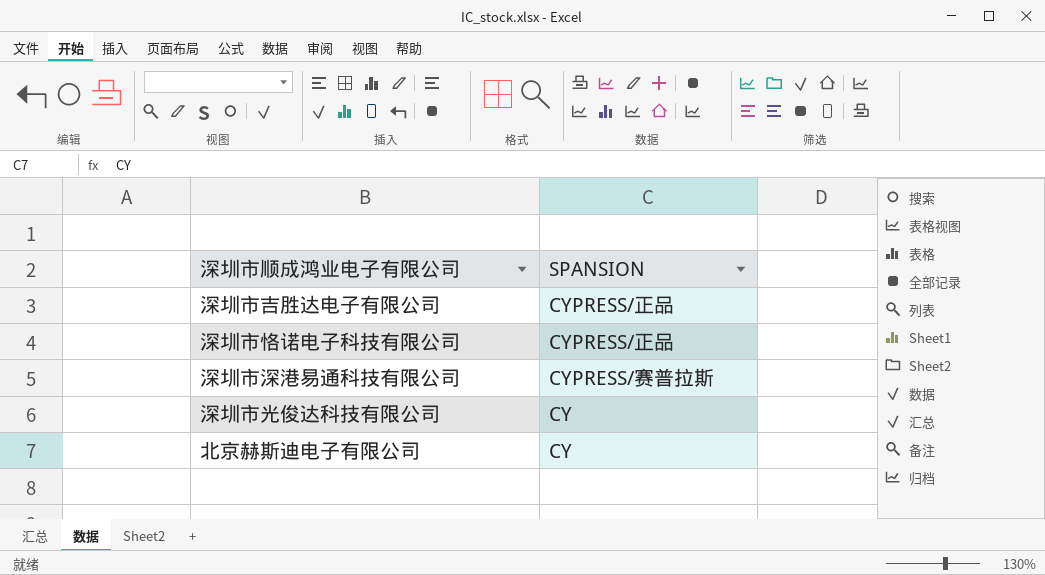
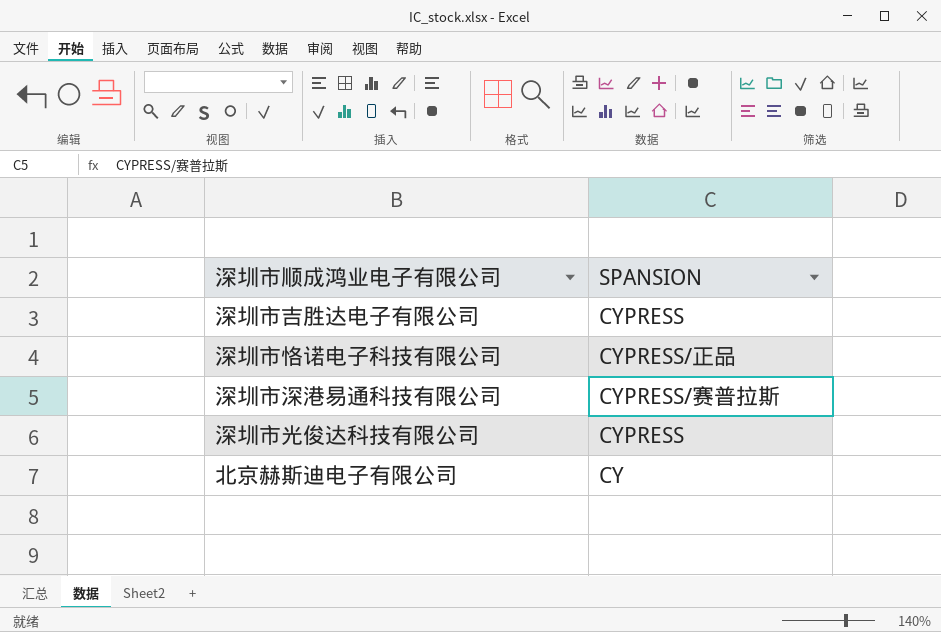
深圳市吉胜达电子有限公司 | SPANSION: CYPRESS/正品 -> CYPRESS
深圳市光俊达科技有限公司 | SPANSION: CY -> CYPRESS

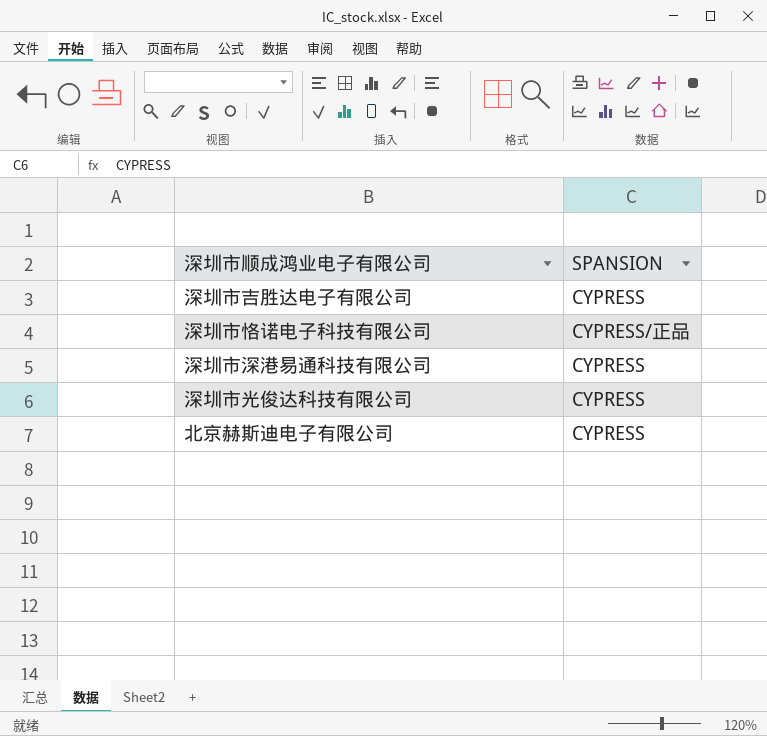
深圳市深港易通科技有限公司 | SPANSION: CYPRESS/赛普拉斯 -> CYPRESS
北京赫斯迪电子有限公司 | SPANSION: CY -> CYPRESS

